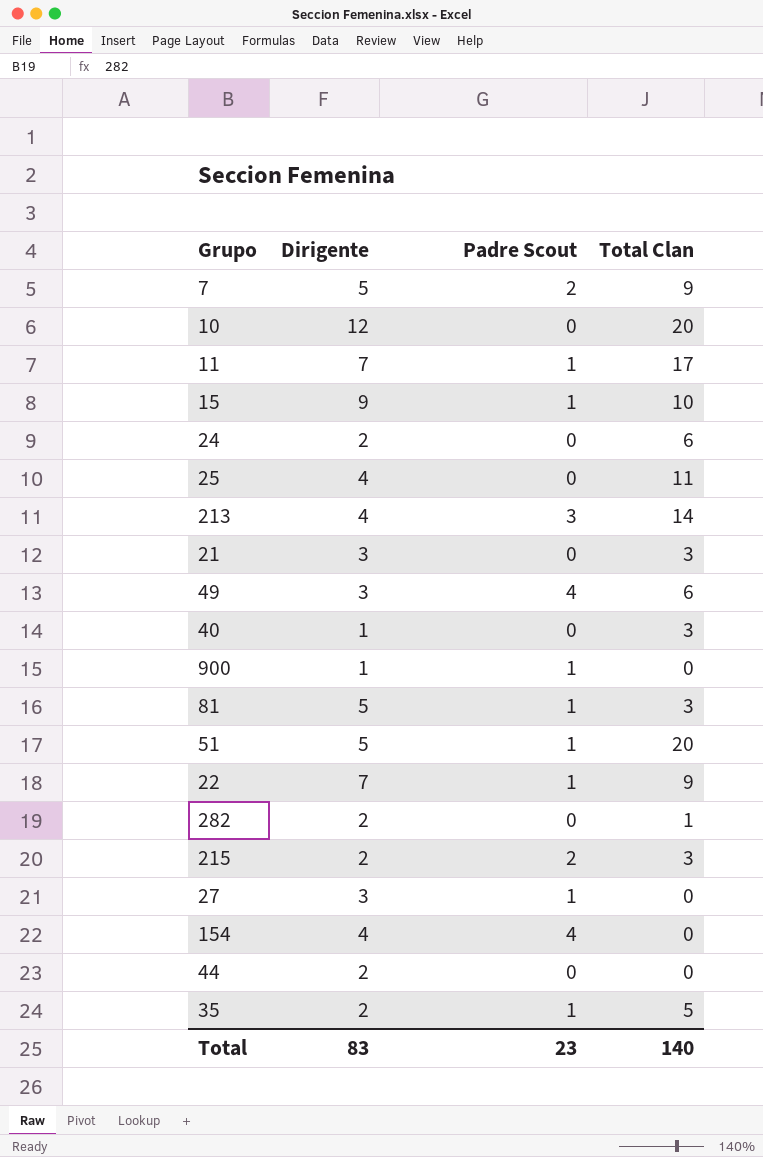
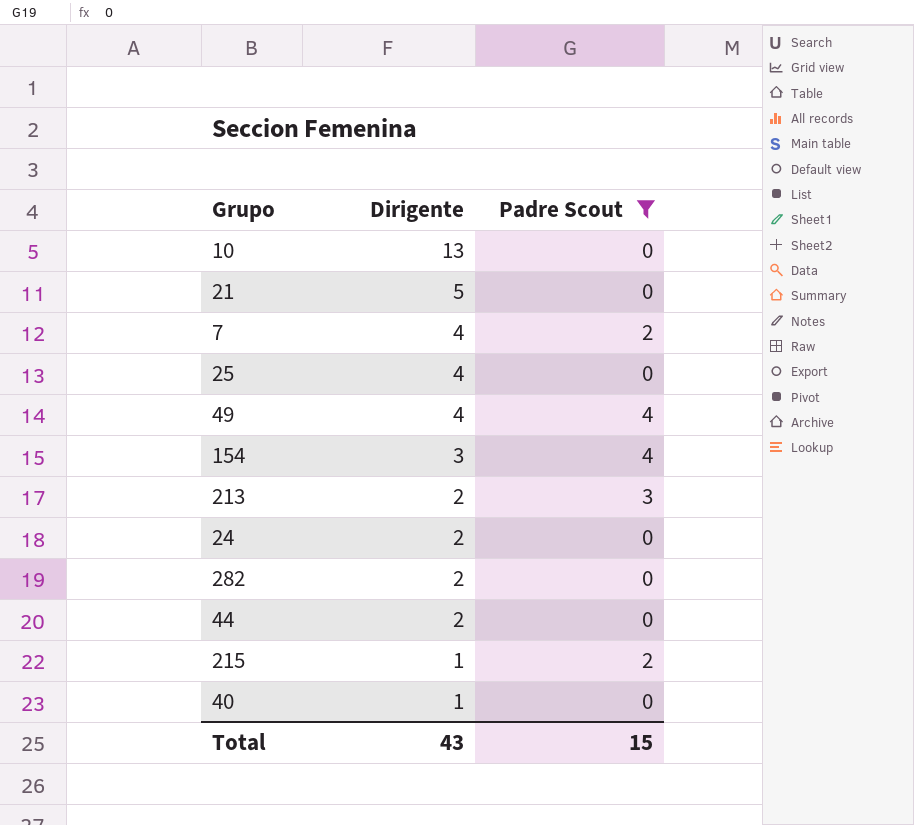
filter: none -> Padre Scout != 1
row order: none -> Dirigente descending
column Total Clan | position: 4 -> none
10 | Dirigente: 12 -> 13
21 | Dirigente: 3 -> 5
7 | Dirigente: 5 -> 4
49 | Dirigente: 3 -> 4
154 | Dirigente: 4 -> 3
213 | Dirigente: 4 -> 2
215 | Dirigente: 2 -> 1
Total | Dirigente: 83 -> 43
Total | Padre Scout: 23 -> 15

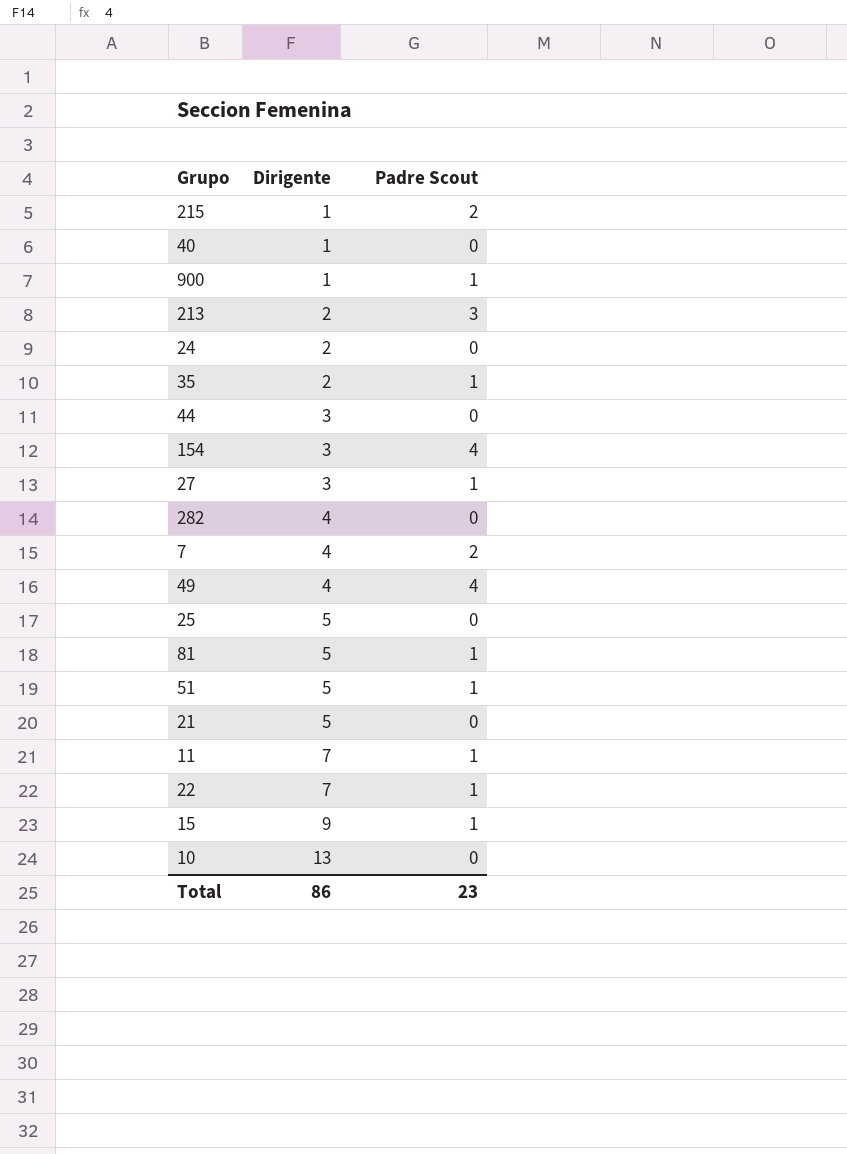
filter: Padre Scout != 1 -> none
row order: Dirigente descending -> Dirigente ascending
44 | Dirigente: 2 -> 3
282 | Dirigente: 2 -> 4
25 | Dirigente: 4 -> 5
Total | Dirigente: 43 -> 86
Total | Padre Scout: 15 -> 23

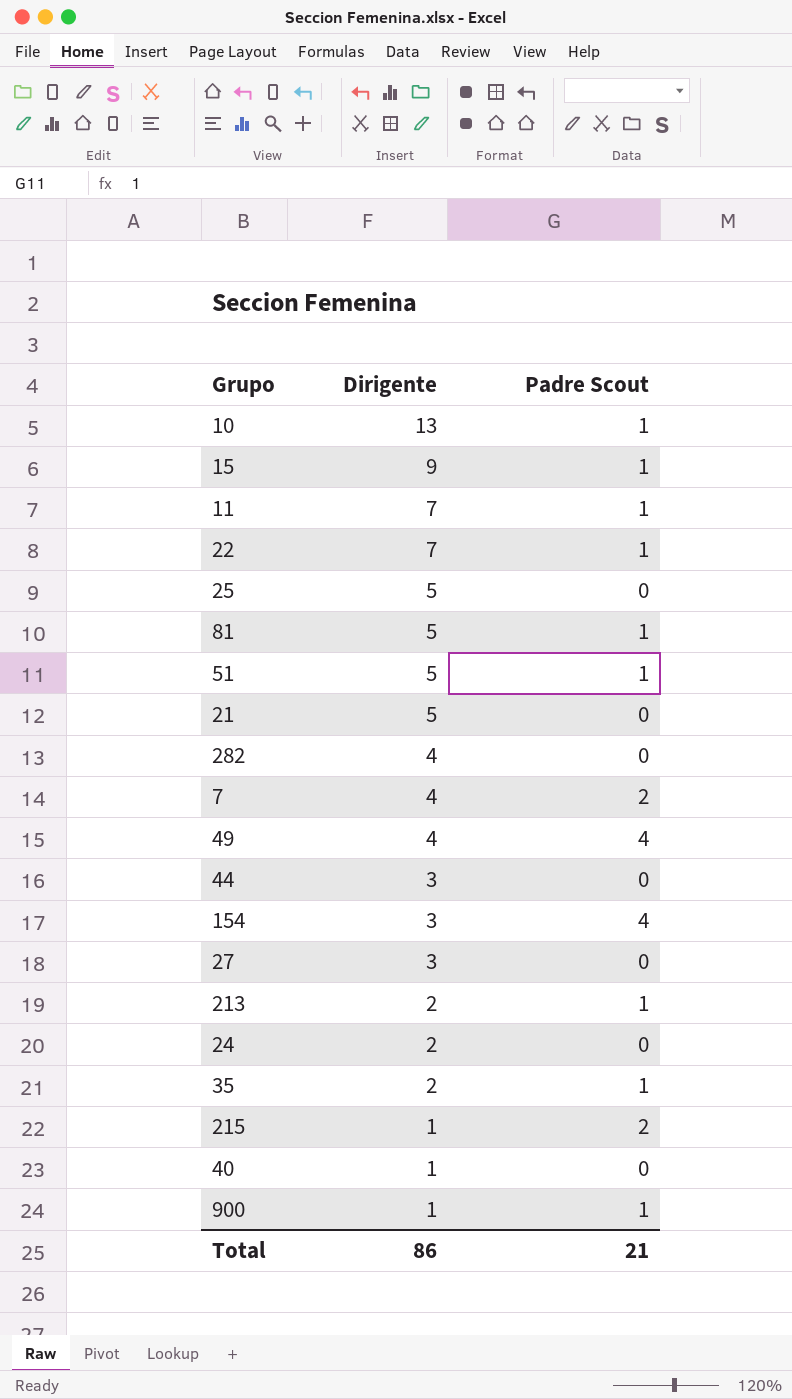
row order: Dirigente ascending -> Dirigente descending
10 | Padre Scout: 0 -> 1
27 | Padre Scout: 1 -> 0
213 | Padre Scout: 3 -> 1
Total | Padre Scout: 23 -> 21

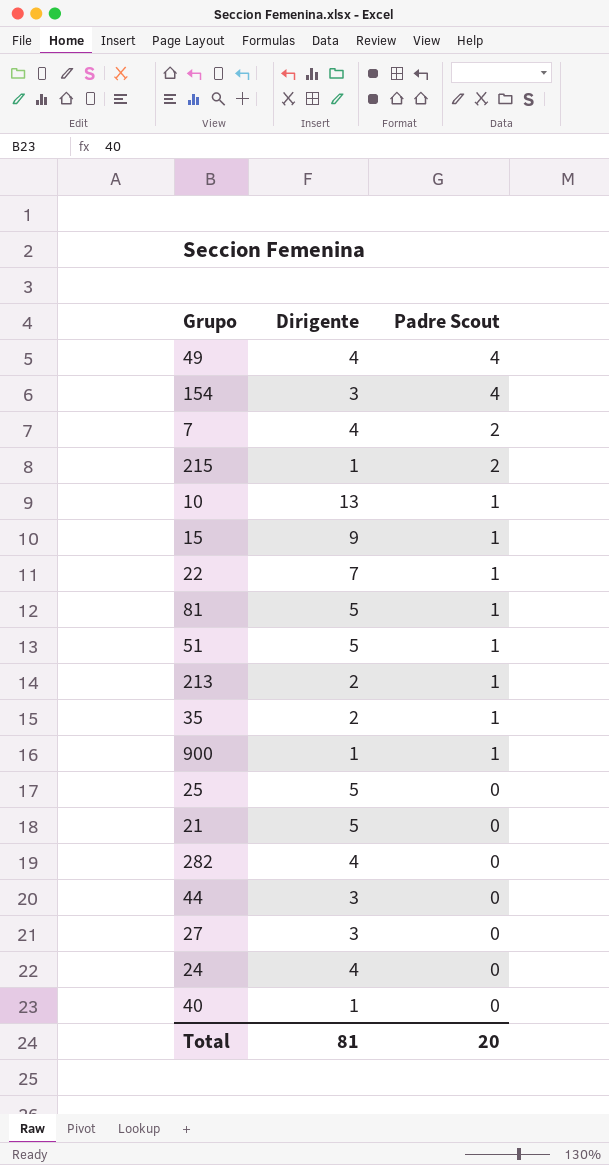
row order: Dirigente descending -> Padre Scout descending
row 11: 7 | 1 -> none
24 | Dirigente: 2 -> 4
Total | Dirigente: 86 -> 81
Total | Padre Scout: 21 -> 20

